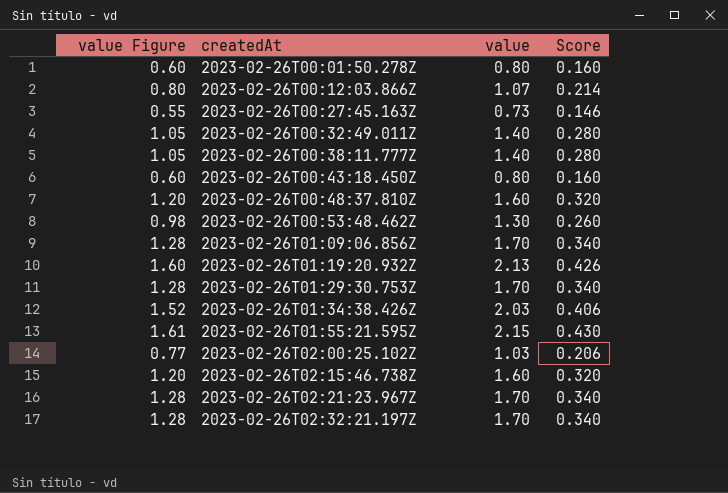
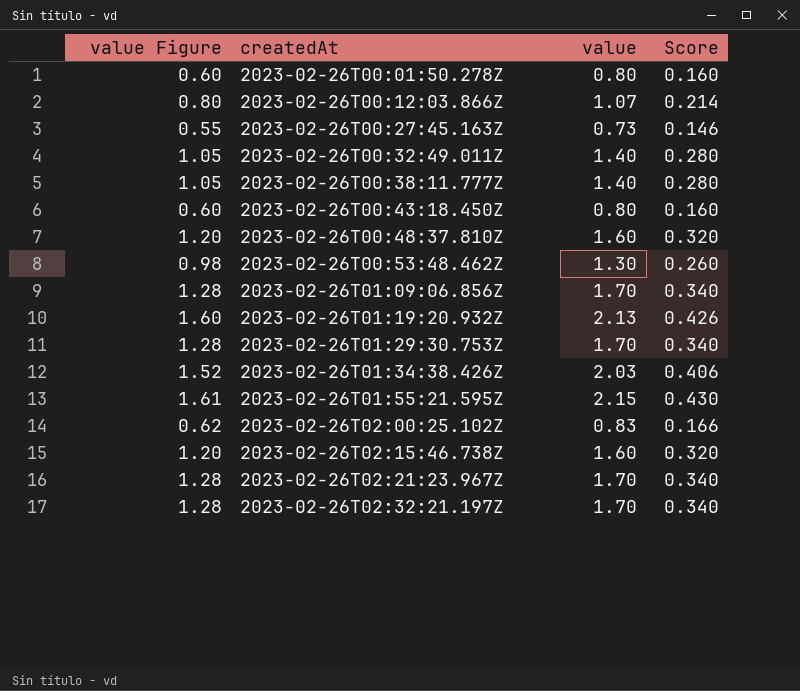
2023-02-26T02:00:25.102Z | value Figure: 0.77 -> 0.62
2023-02-26T02:00:25.102Z | value: 1.03 -> 0.83
2023-02-26T02:00:25.102Z | Score: 0.206 -> 0.166

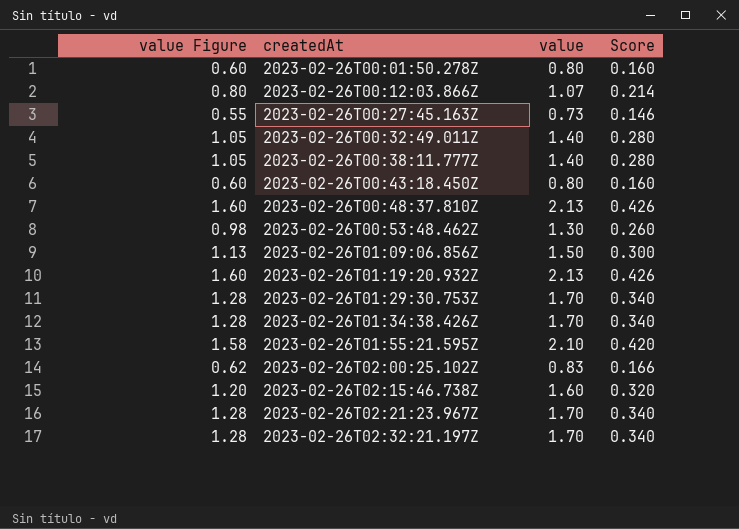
2023-02-26T00:48:37.810Z | value Figure: 1.20 -> 1.60
2023-02-26T00:48:37.810Z | value: 1.60 -> 2.13
2023-02-26T00:48:37.810Z | Score: 0.320 -> 0.426
2023-02-26T01:09:06.856Z | value Figure: 1.28 -> 1.13
2023-02-26T01:09:06.856Z | value: 1.70 -> 1.50
2023-02-26T01:09:06.856Z | Score: 0.340 -> 0.300
2023-02-26T01:34:38.426Z | value Figure: 1.52 -> 1.28
2023-02-26T01:34:38.426Z | value: 2.03 -> 1.70
2023-02-26T01:34:38.426Z | Score: 0.406 -> 0.340
2023-02-26T01:55:21.595Z | value Figure: 1.61 -> 1.58
2023-02-26T01:55:21.595Z | value: 2.15 -> 2.10
2023-02-26T01:55:21.595Z | Score: 0.430 -> 0.420

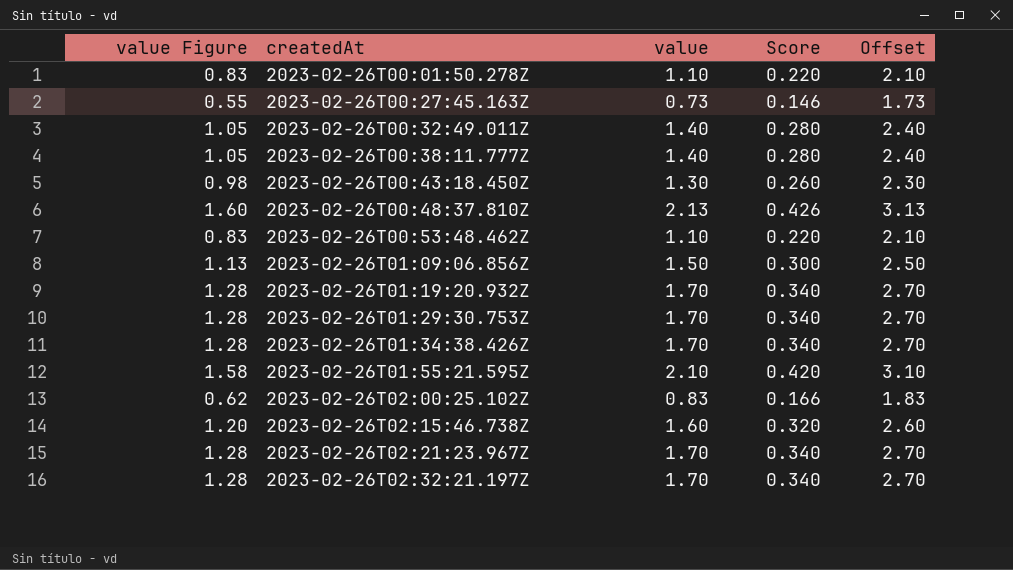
column Offset | formula: none -> [value] + 1
row 2023-02-26T00:12:03.866Z: 0.80 | 1.07 | 0.214 -> none
2023-02-26T00:01:50.278Z | value Figure: 0.60 -> 0.83
2023-02-26T00:01:50.278Z | value: 0.80 -> 1.10
2023-02-26T00:01:50.278Z | Score: 0.160 -> 0.220
2023-02-26T00:43:18.450Z | value Figure: 0.60 -> 0.98
2023-02-26T00:43:18.450Z | value: 0.80 -> 1.30
2023-02-26T00:43:18.450Z | Score: 0.160 -> 0.260
2023-02-26T00:53:48.462Z | value Figure: 0.98 -> 0.83
2023-02-26T00:53:48.462Z | value: 1.30 -> 1.10
2023-02-26T00:53:48.462Z | Score: 0.260 -> 0.220
2023-02-26T01:19:20.932Z | value Figure: 1.60 -> 1.28
2023-02-26T01:19:20.932Z | value: 2.13 -> 1.70
2023-02-26T01:19:20.932Z | Score: 0.426 -> 0.340

